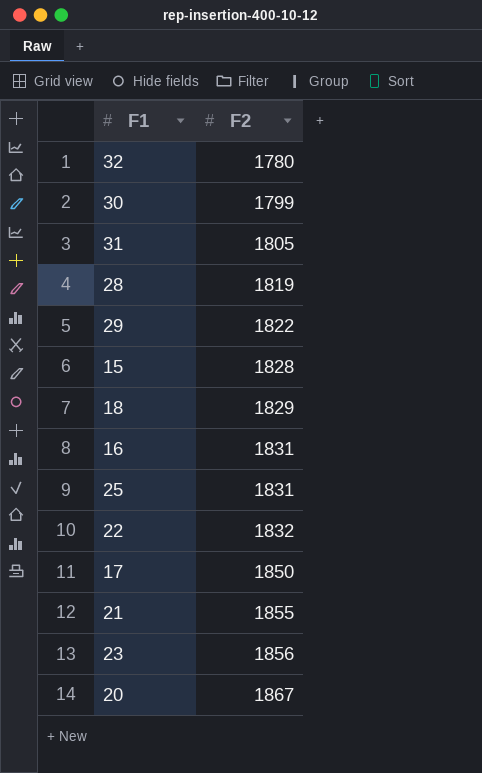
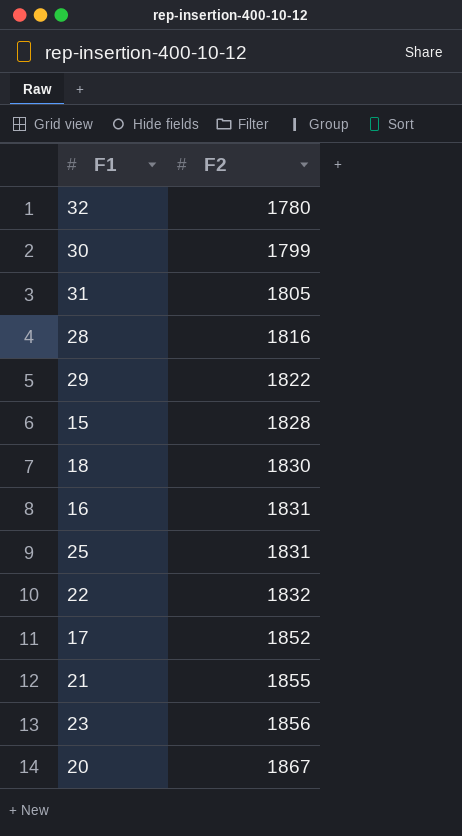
28 | F2: 1819 -> 1816
18 | F2: 1829 -> 1830
17 | F2: 1850 -> 1852

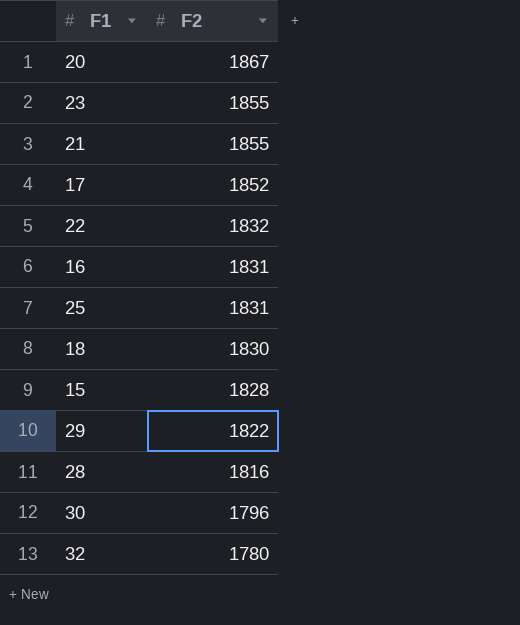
row order: F2 ascending -> F2 descending
row 31: 1805 -> none
23 | F2: 1856 -> 1855
30 | F2: 1799 -> 1796

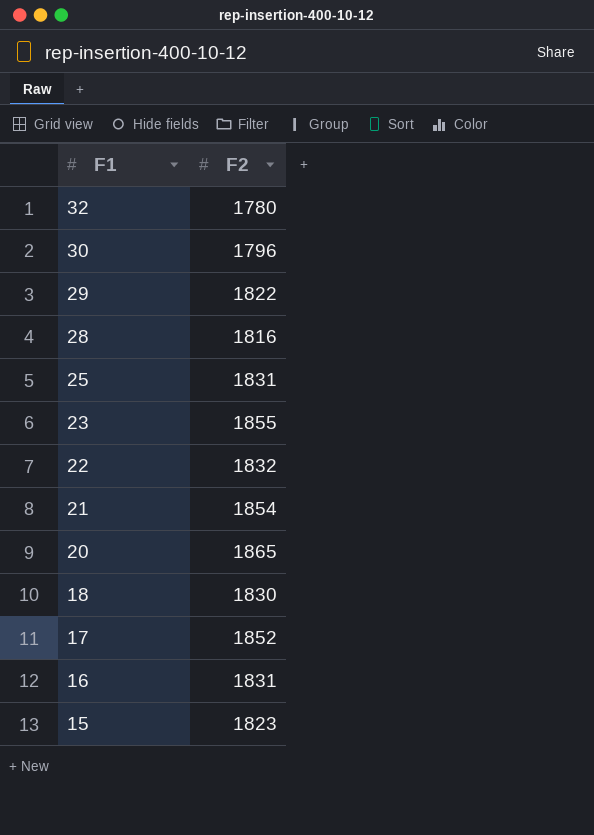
row order: F2 descending -> F1 descending
21 | F2: 1855 -> 1854
20 | F2: 1867 -> 1865
15 | F2: 1828 -> 1823

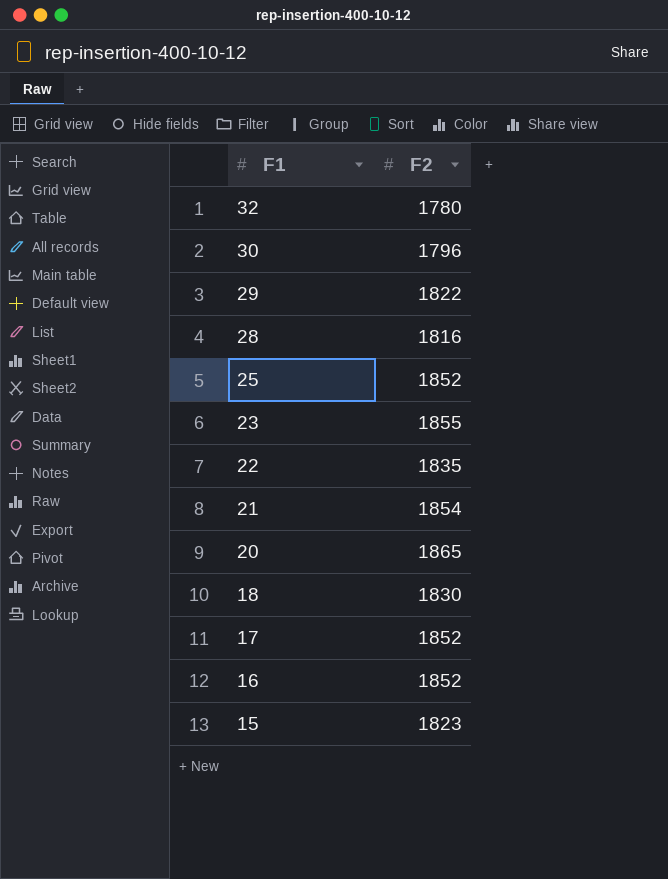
25 | F2: 1831 -> 1852
22 | F2: 1832 -> 1835
16 | F2: 1831 -> 1852

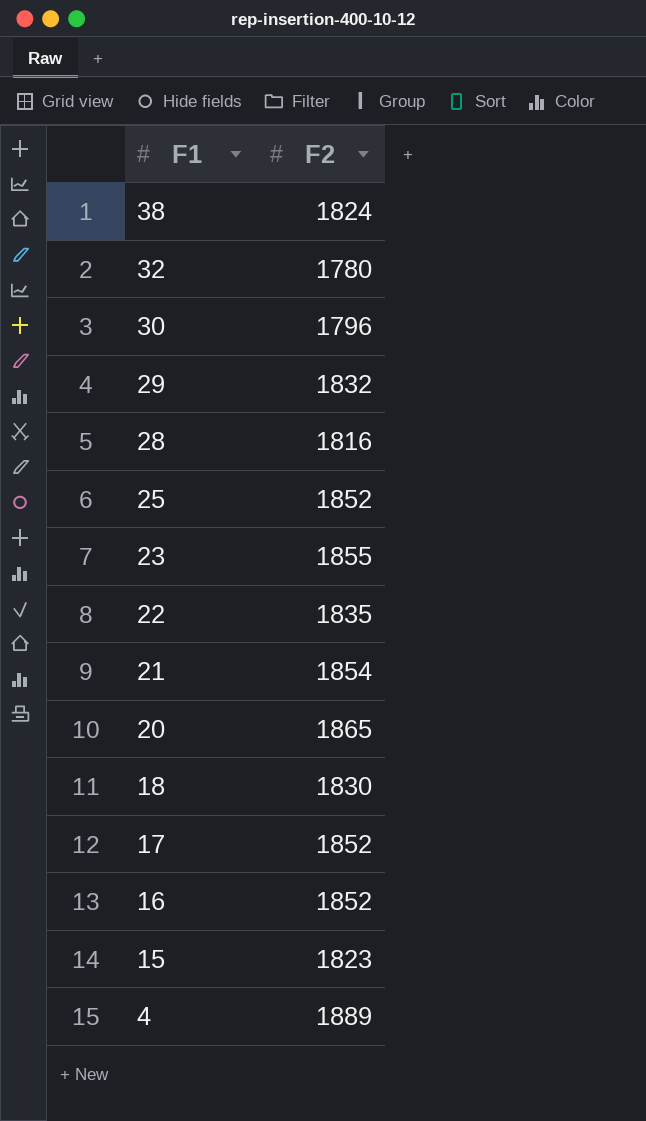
row 38: none -> 1824
29 | F2: 1822 -> 1832
row 4: none -> 1889

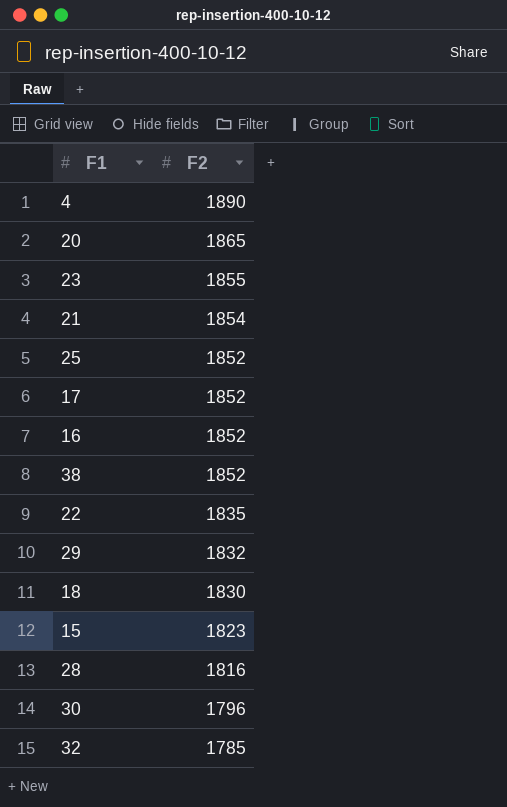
row order: F1 descending -> F2 descending
4 | F2: 1889 -> 1890
38 | F2: 1824 -> 1852
32 | F2: 1780 -> 1785

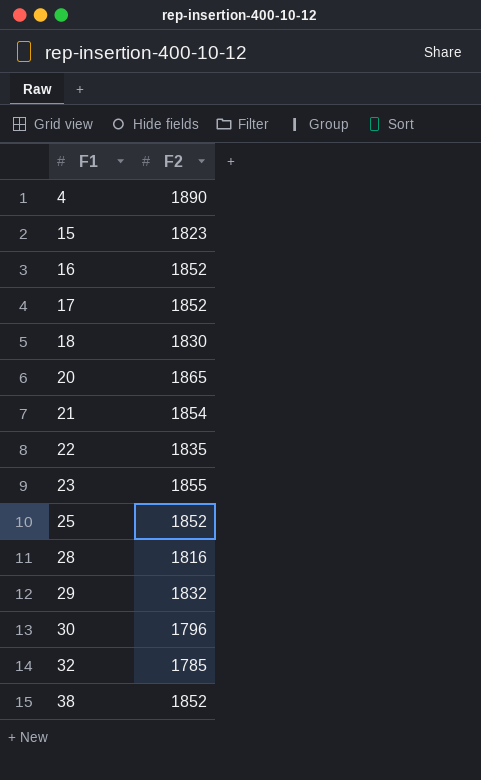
row order: F2 descending -> F1 ascending

